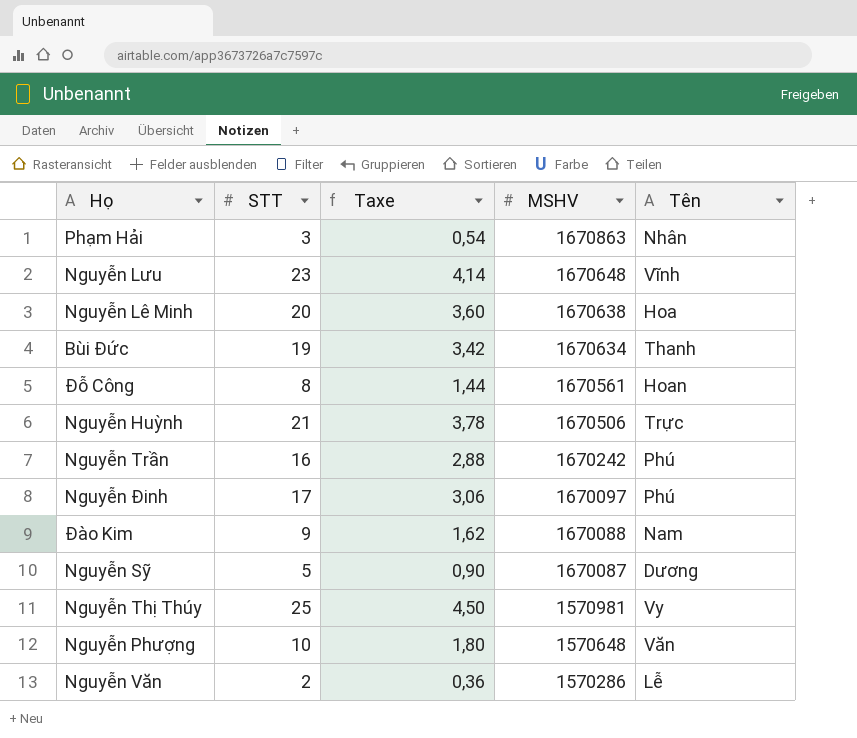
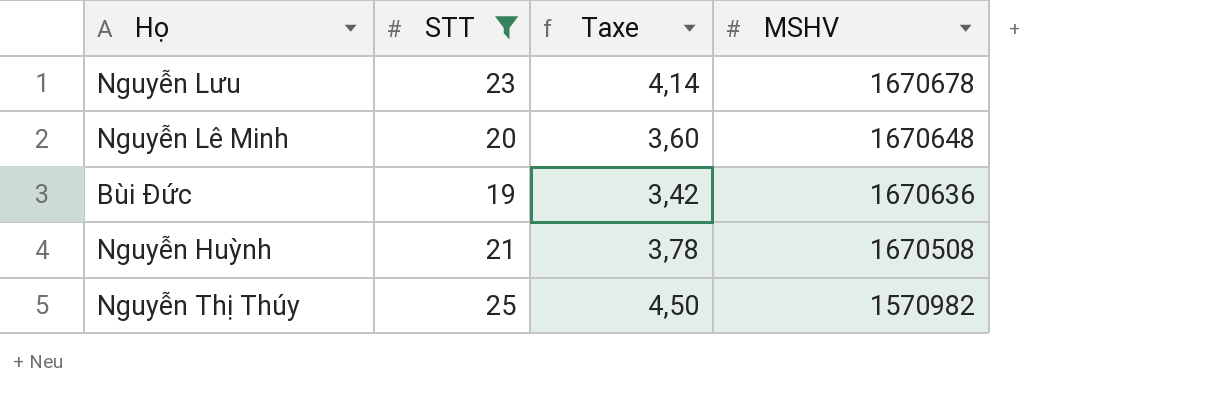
filter: none -> STT >= 19
column Tên | position: 5 -> none
Nguyễn Lưu | MSHV: 1670648 -> 1670678
Nguyễn Lê Minh | MSHV: 1670638 -> 1670648
Bùi Đức | MSHV: 1670634 -> 1670636
Nguyễn Huỳnh | MSHV: 1670506 -> 1670508
Nguyễn Thị Thúy | MSHV: 1570981 -> 1570982

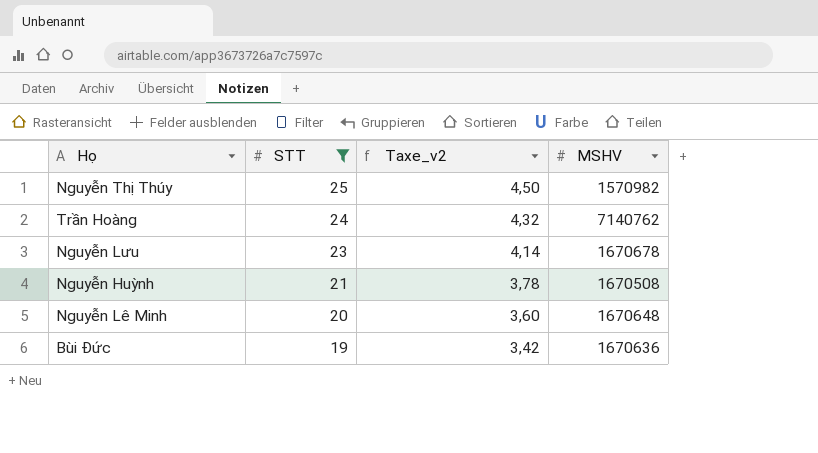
row order: MSHV descending -> STT descending
column name: Taxe -> Taxe_v2
row Trần Hoàng: none -> 24 | 4,32 | 7140762

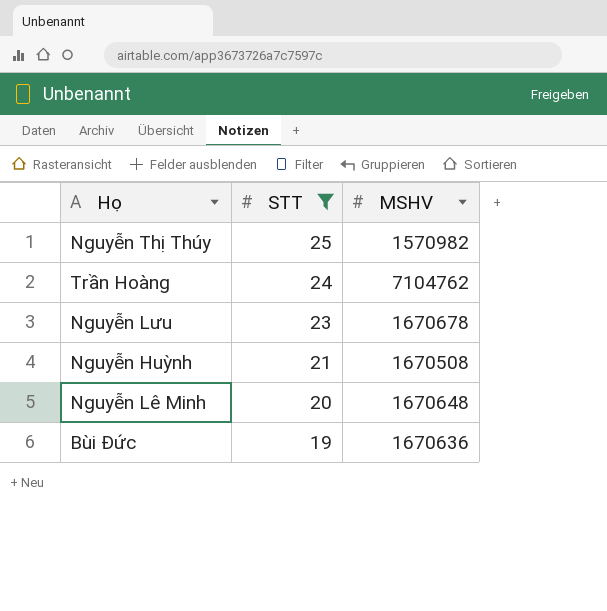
column Taxe_v2 | formula: [STT] * 0,18 -> none
Trần Hoàng | MSHV: 7140762 -> 7104762

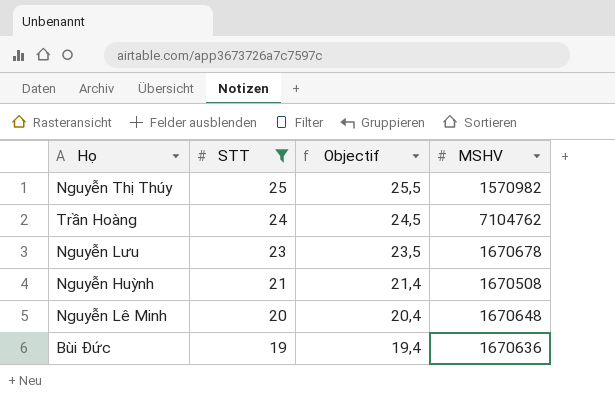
column Objectif | formula: none -> [STT] * 1,02

